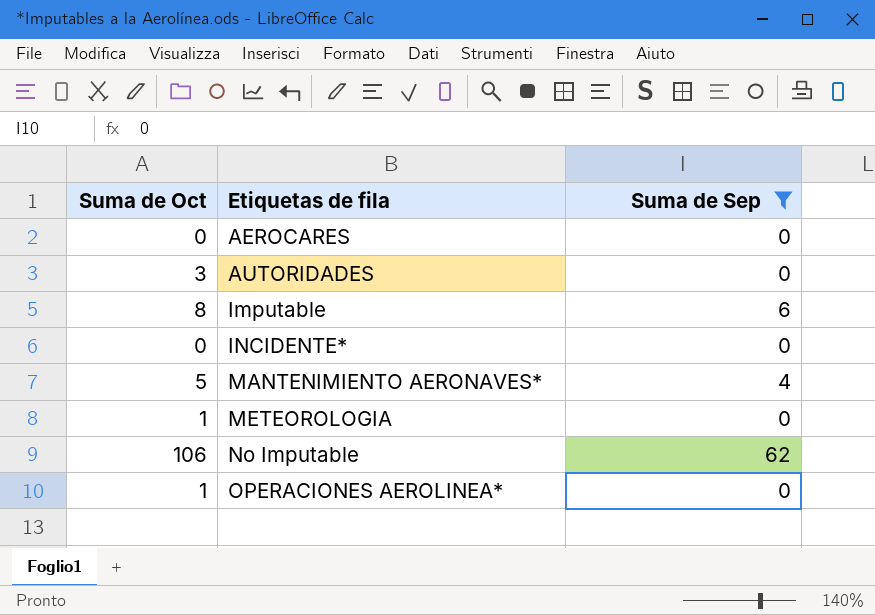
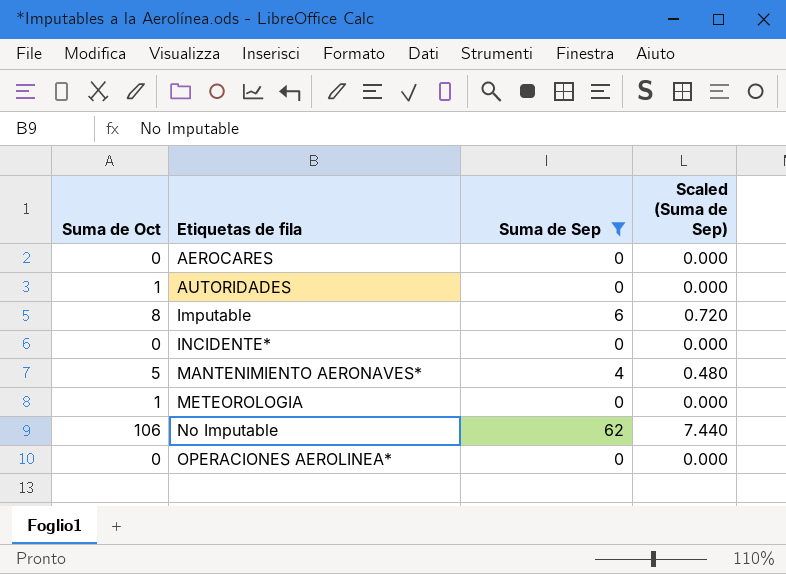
column Scaled (Suma de Sep) | formula: none -> [Suma de Sep] * 0.12
AUTORIDADES | Suma de Oct: 3 -> 1
OPERACIONES AEROLINEA* | Suma de Oct: 1 -> 0

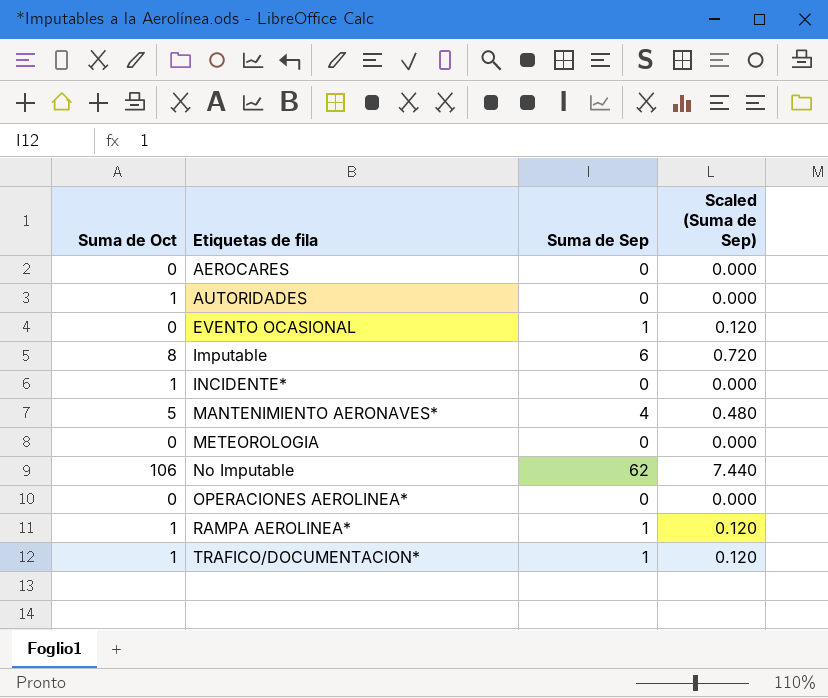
filter: Suma de Sep != 1 -> none
INCIDENTE* | Suma de Oct: 0 -> 1
METEOROLOGIA | Suma de Oct: 1 -> 0

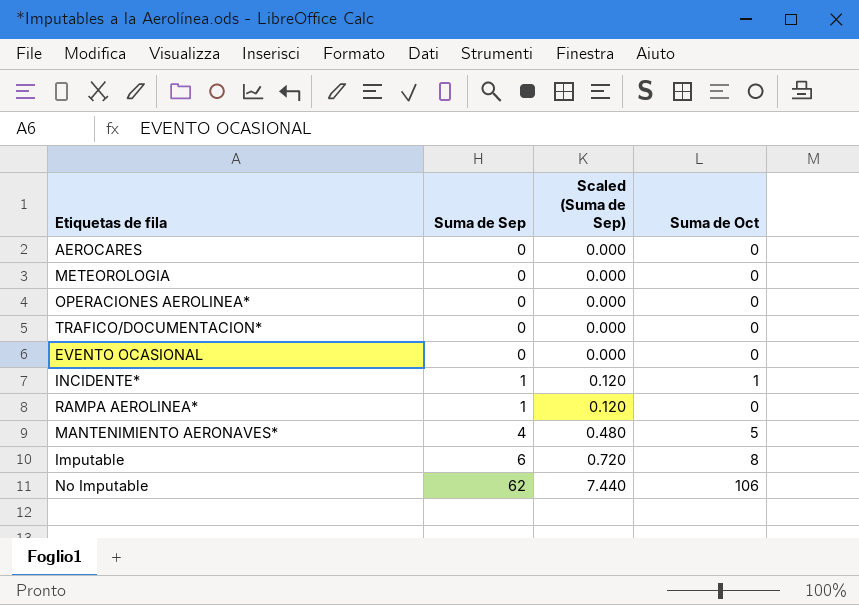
row order: Etiquetas de fila ascending -> Suma de Sep ascending
column Suma de Oct | position: 1 -> 4
row AUTORIDADES: 1 | 0 | 0.000 -> none
TRAFICO/DOCUMENTACION* | Suma de Sep: 1 -> 0
TRAFICO/DOCUMENTACION* | Scaled (Suma de Sep): 0.120 -> 0.000
TRAFICO/DOCUMENTACION* | Suma de Oct: 1 -> 0
EVENTO OCASIONAL | Suma de Sep: 1 -> 0
EVENTO OCASIONAL | Scaled (Suma de Sep): 0.120 -> 0.000
INCIDENTE* | Suma de Sep: 0 -> 1
INCIDENTE* | Scaled (Suma de Sep): 0.000 -> 0.120
RAMPA AEROLINEA* | Suma de Oct: 1 -> 0

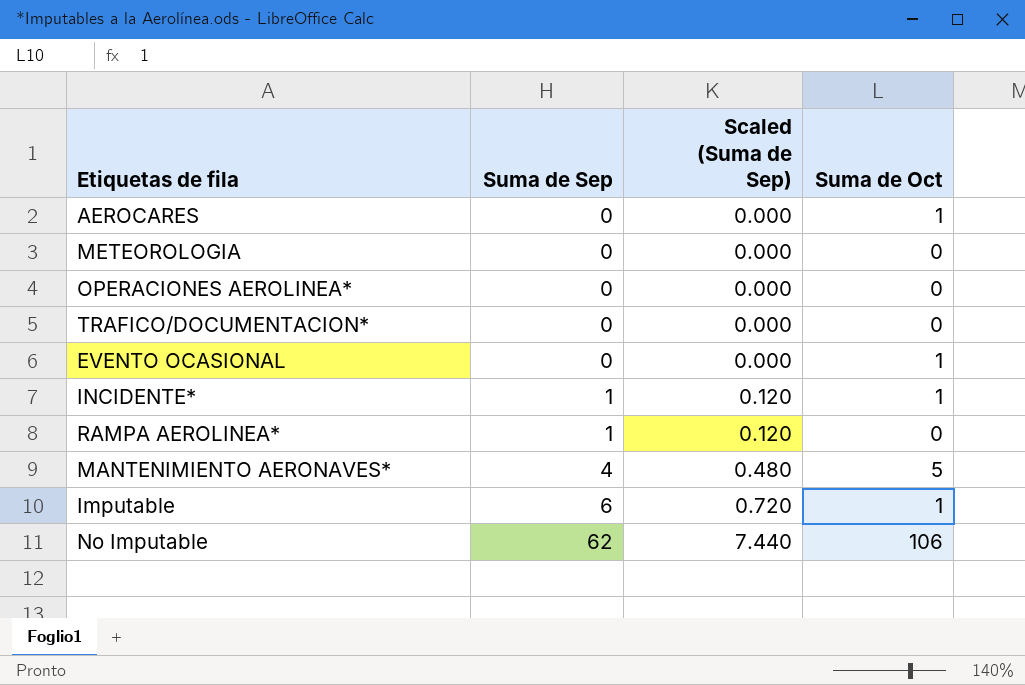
AEROCARES | Suma de Oct: 0 -> 1
EVENTO OCASIONAL | Suma de Oct: 0 -> 1
Imputable | Suma de Oct: 8 -> 1

